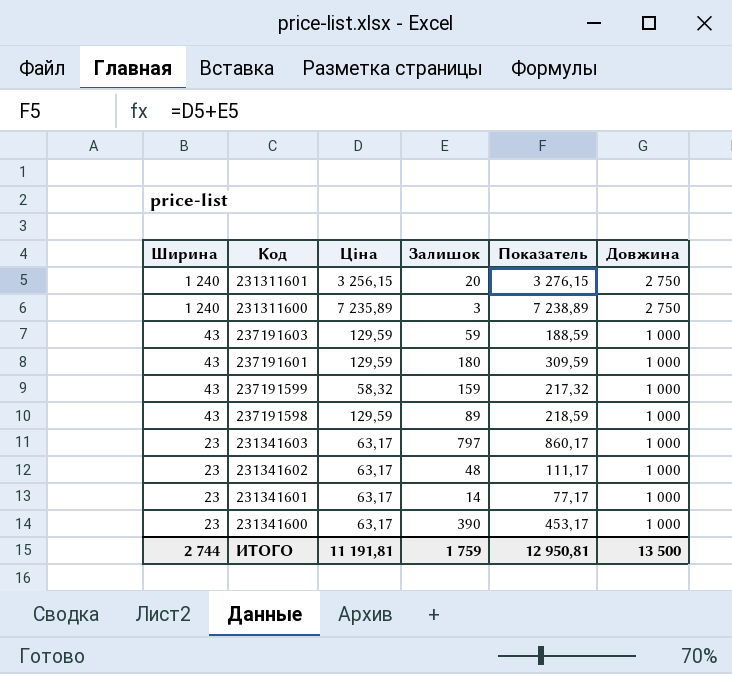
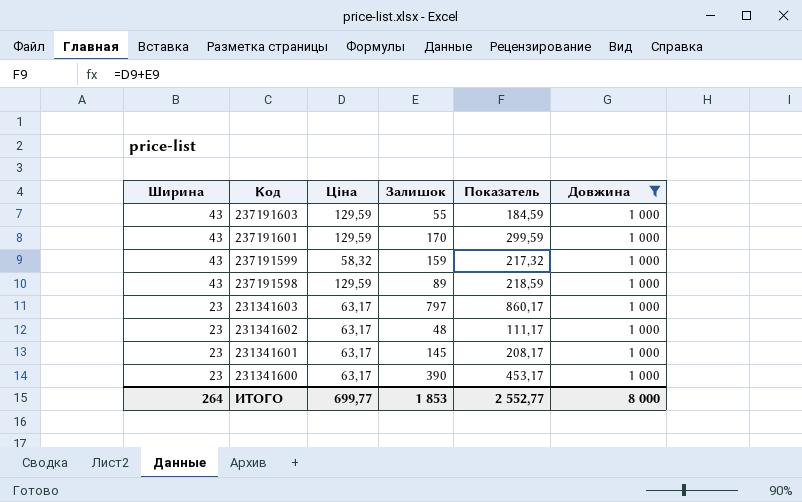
filter: none -> Довжина = 1 000
237191603 | Залишок: 59 -> 55
237191603 | Показатель: 188,59 -> 184,59
237191601 | Залишок: 180 -> 170
237191601 | Показатель: 309,59 -> 299,59
231341601 | Залишок: 14 -> 145
231341601 | Показатель: 77,17 -> 208,17
ИТОГО | Ширина: 2 744 -> 264
ИТОГО | Ціна: 11 191,81 -> 699,77
ИТОГО | Залишок: 1 759 -> 1 853
ИТОГО | Показатель: 12 950,81 -> 2 552,77
ИТОГО | Довжина: 13 500 -> 8 000

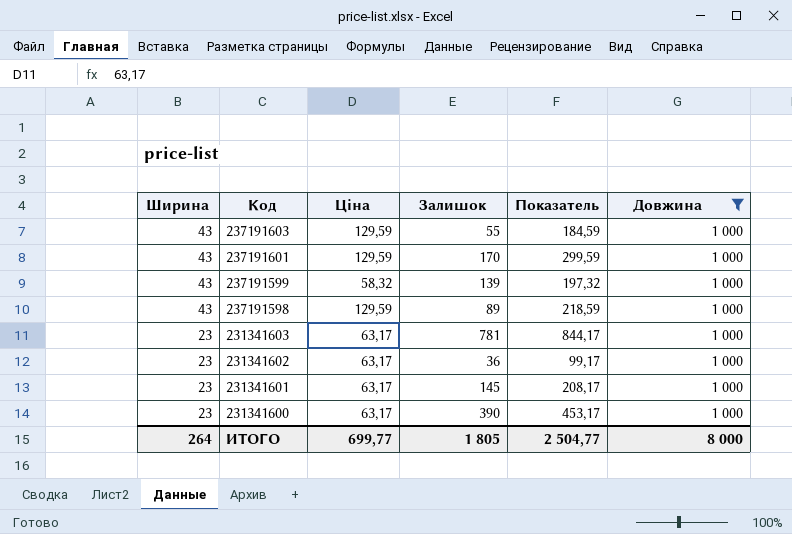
237191599 | Залишок: 159 -> 139
237191599 | Показатель: 217,32 -> 197,32
231341603 | Залишок: 797 -> 781
231341603 | Показатель: 860,17 -> 844,17
231341602 | Залишок: 48 -> 36
231341602 | Показатель: 111,17 -> 99,17
ИТОГО | Залишок: 1 853 -> 1 805
ИТОГО | Показатель: 2 552,77 -> 2 504,77

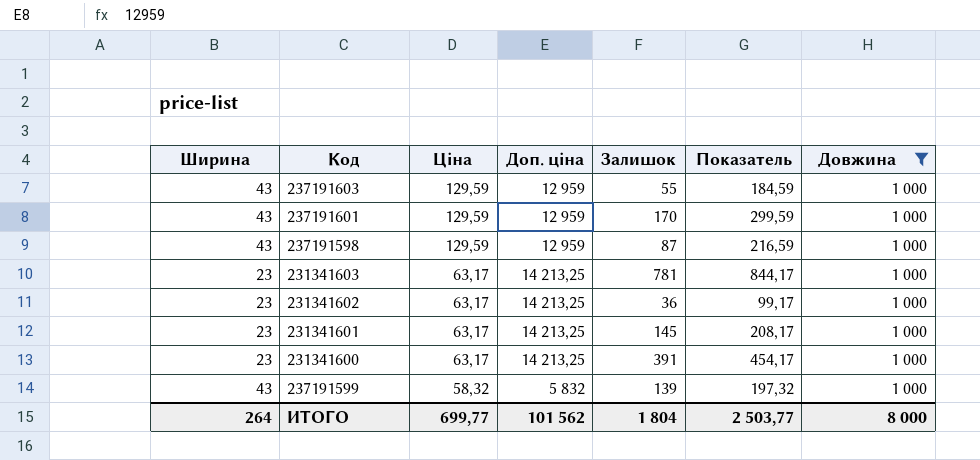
row order: Ширина descending -> Ціна descending
column Доп. ціна | position: none -> 4
237191598 | Залишок: 89 -> 87
237191598 | Показатель: 218,59 -> 216,59
231341600 | Залишок: 390 -> 391
231341600 | Показатель: 453,17 -> 454,17
ИТОГО | Залишок: 1 805 -> 1 804
ИТОГО | Показатель: 2 504,77 -> 2 503,77

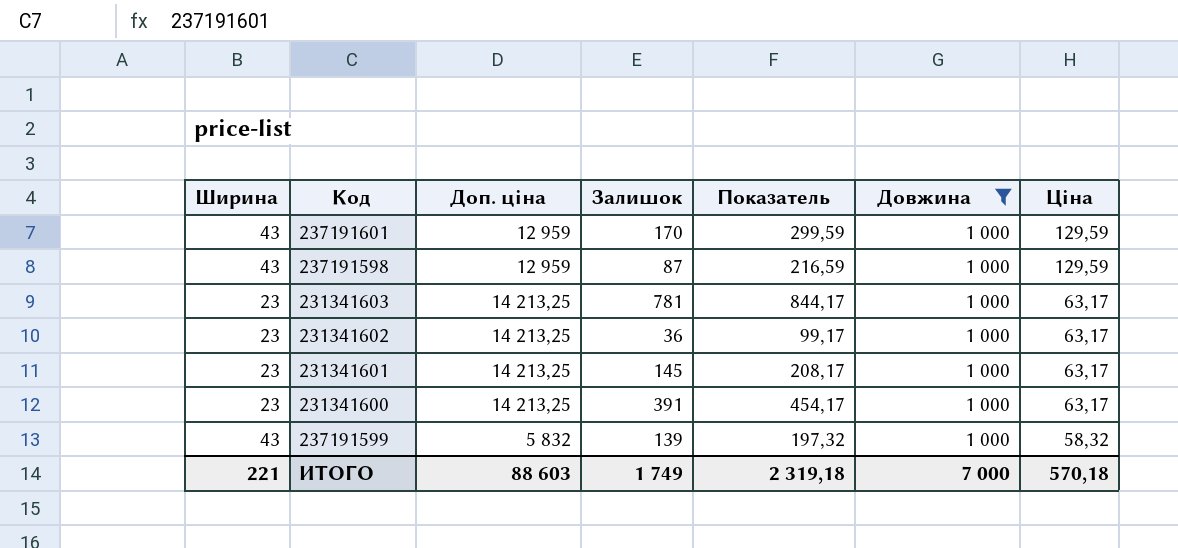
column Ціна | position: 3 -> 7
row 237191603: 43 | 129,59 | 12 959 | 55 | 184,59 | 1 000 -> none
ИТОГО | Ширина: 264 -> 221
ИТОГО | Доп. ціна: 101 562 -> 88 603
ИТОГО | Залишок: 1 804 -> 1 749
ИТОГО | Показатель: 2 503,77 -> 2 319,18
ИТОГО | Довжина: 8 000 -> 7 000
ИТОГО | Ціна: 699,77 -> 570,18

